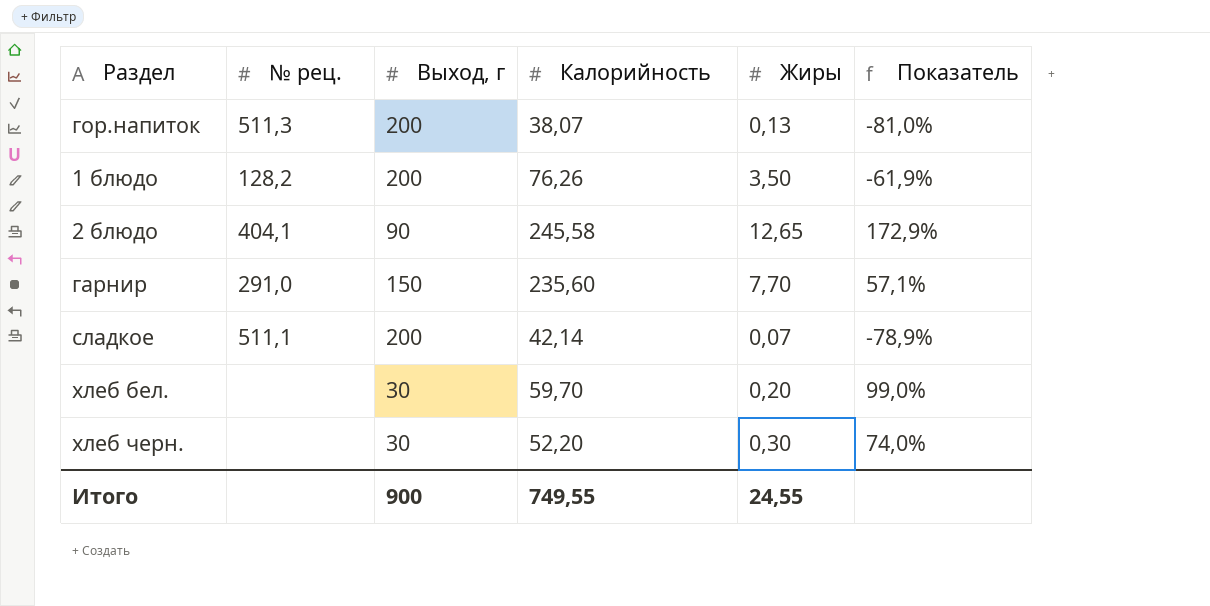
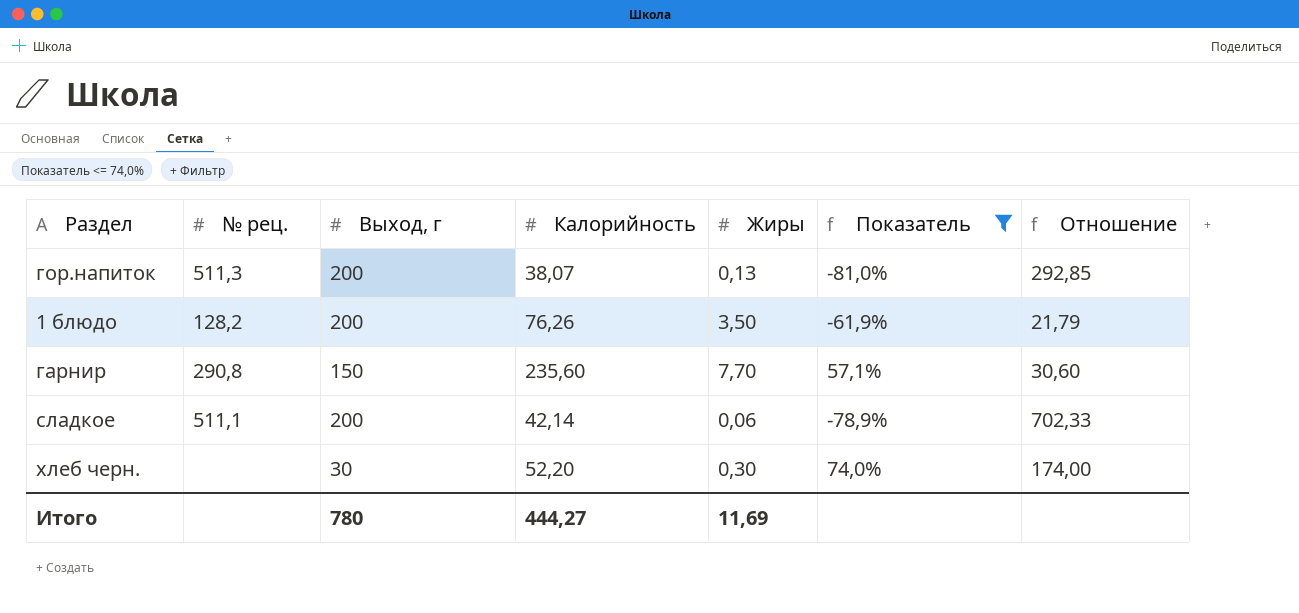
filter: none -> Показатель <= 74,0%
column Отношение | formula: none -> [Калорийность] / [Жиры]
гарнир | № рец.: 291,0 -> 290,8
сладкое | Жиры: 0,07 -> 0,06
Итого | Выход, г: 900 -> 780
Итого | Калорийность: 749,55 -> 444,27
Итого | Жиры: 24,55 -> 11,69

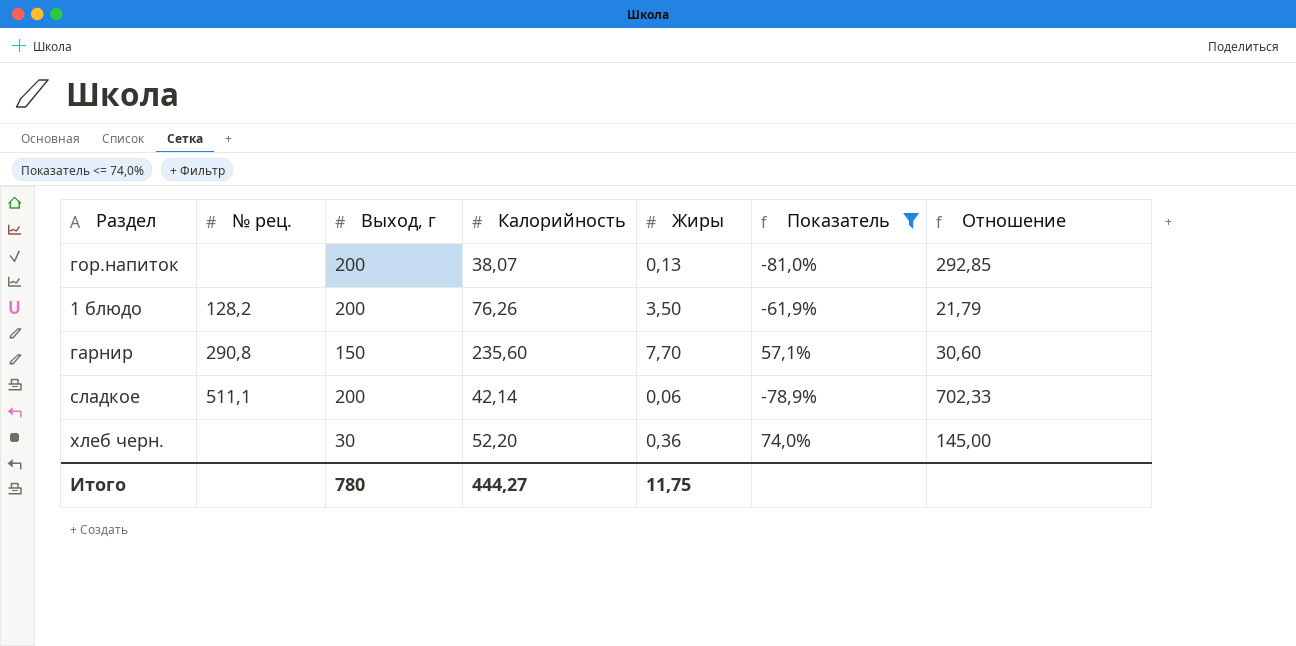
гор.напиток | № рец.: 511,3 -> none
хлеб черн. | Жиры: 0,30 -> 0,36
хлеб черн. | Отношение: 174,00 -> 145,00
Итого | Жиры: 11,69 -> 11,75

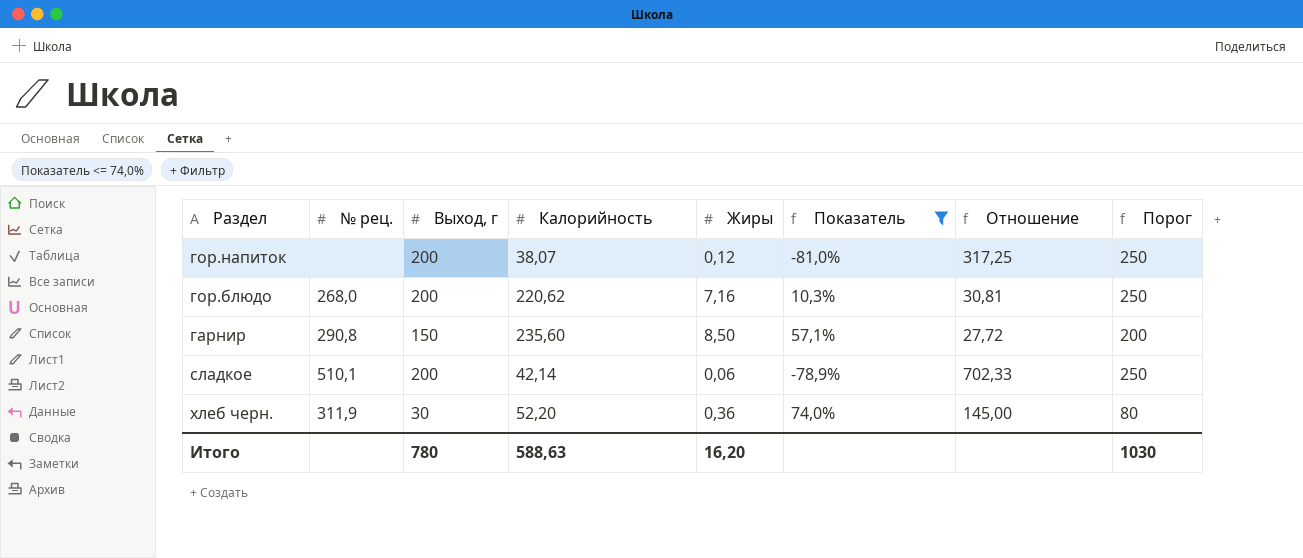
column Порог | formula: none -> [Выход, г] + 50
row 1 блюдо: 128,2 | 200 | 76,26 | 3,50 | -61,9% | 21,79 -> none
гор.напиток | Жиры: 0,13 -> 0,12
гор.напиток | Отношение: 292,85 -> 317,25
row гор.блюдо: none -> 268,0 | 200 | 220,62 | 7,16 | 10,3% | 30,81 | 250
гарнир | Жиры: 7,70 -> 8,50
гарнир | Отношение: 30,60 -> 27,72
сладкое | № рец.: 511,1 -> 510,1
хлеб черн. | № рец.: none -> 311,9
Итого | Калорийность: 444,27 -> 588,63
Итого | Жиры: 11,75 -> 16,20

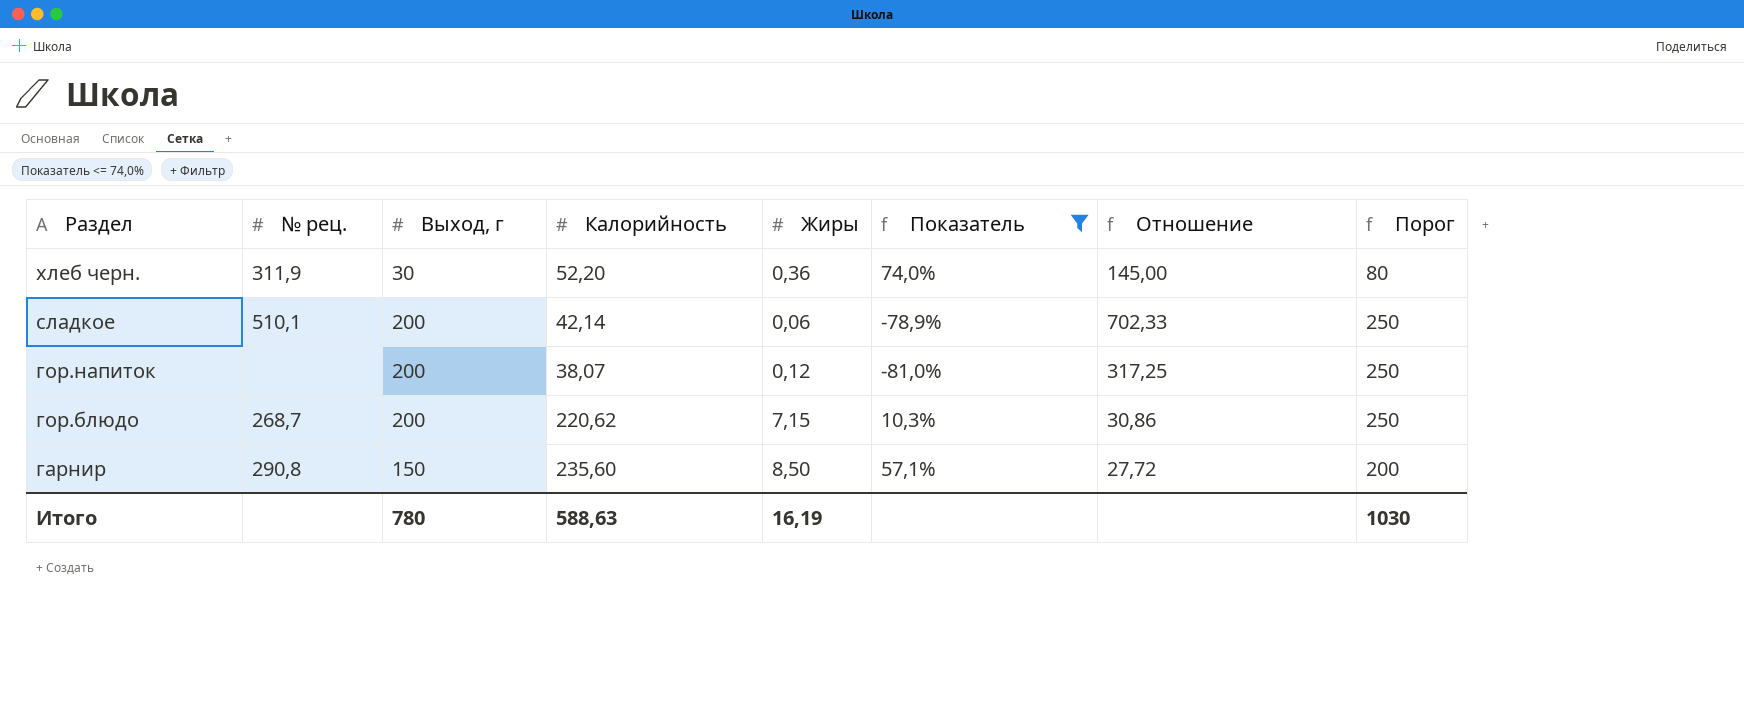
row order: none -> Раздел descending
гор.блюдо | № рец.: 268,0 -> 268,7
гор.блюдо | Жиры: 7,16 -> 7,15
гор.блюдо | Отношение: 30,81 -> 30,86
Итого | Жиры: 16,20 -> 16,19

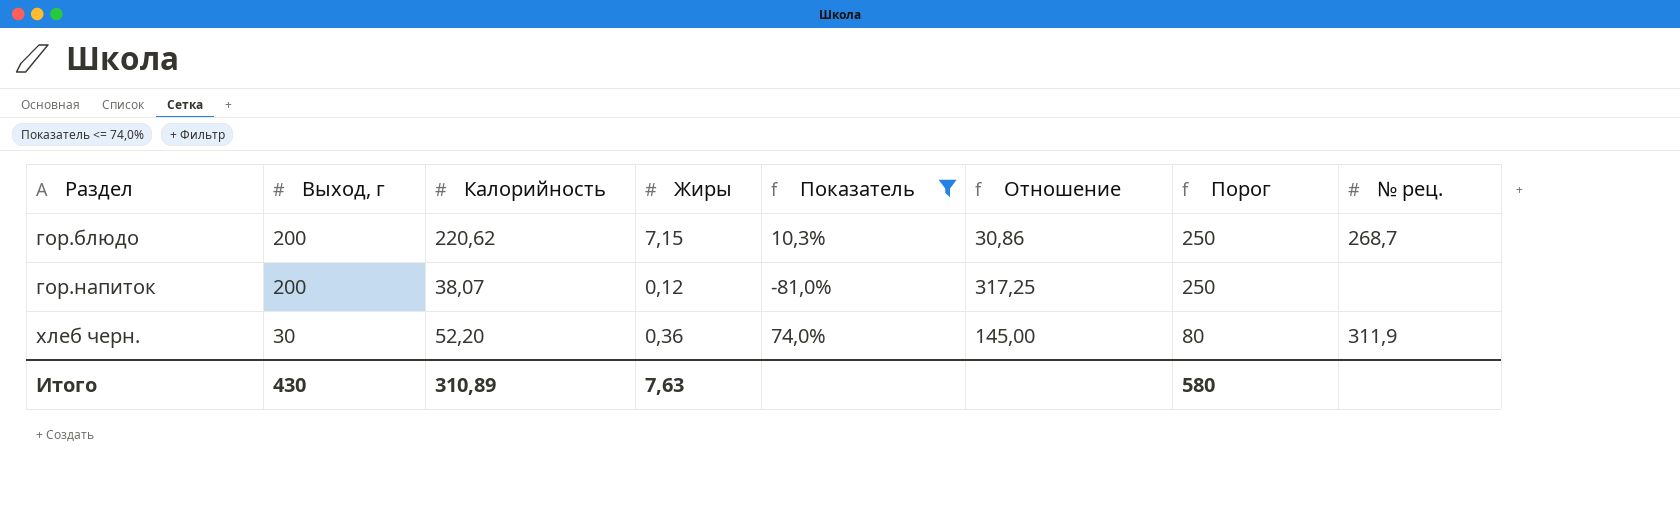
row order: Раздел descending -> Раздел ascending
column № рец. | position: 2 -> 8
row сладкое: 510,1 | 200 | 42,14 | 0,06 | -78,9% | 702,33 | 250 -> none
row гарнир: 290,8 | 150 | 235,60 | 8,50 | 57,1% | 27,72 | 200 -> none
Итого | Выход, г: 780 -> 430
Итого | Калорийность: 588,63 -> 310,89
Итого | Жиры: 16,19 -> 7,63
Итого | Порог: 1030 -> 580

